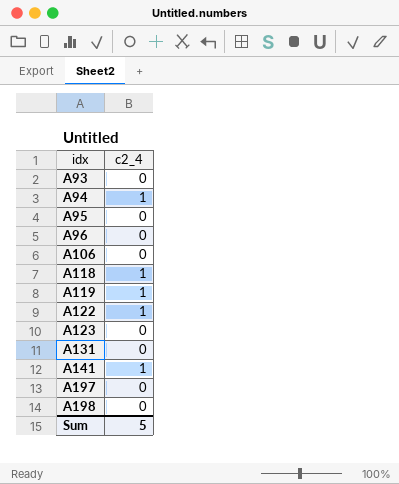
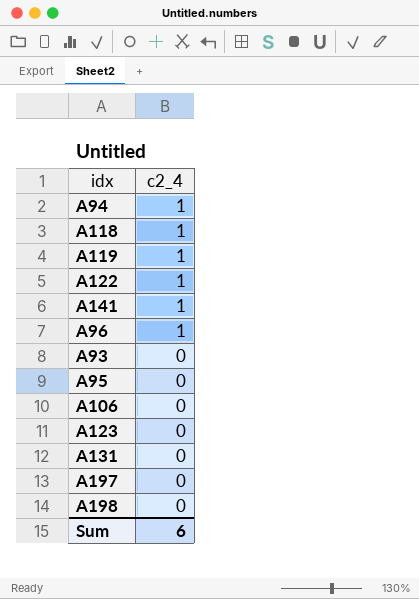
row order: idx ascending -> c2_4 descending
A96 | c2_4: 0 -> 1
Sum | c2_4: 5 -> 6

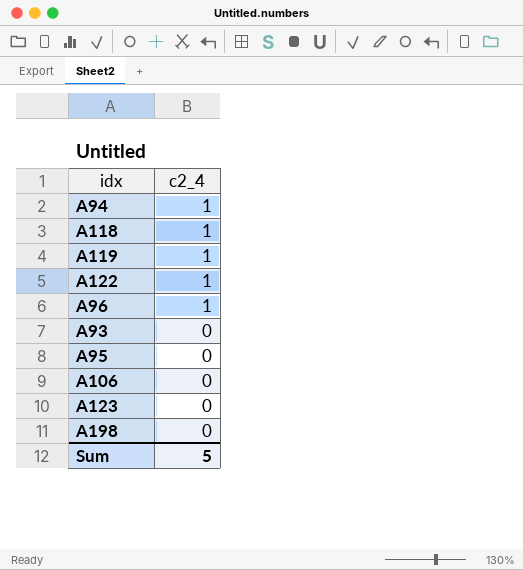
row A141: 1 -> none
row A131: 0 -> none
row A197: 0 -> none
Sum | c2_4: 6 -> 5

